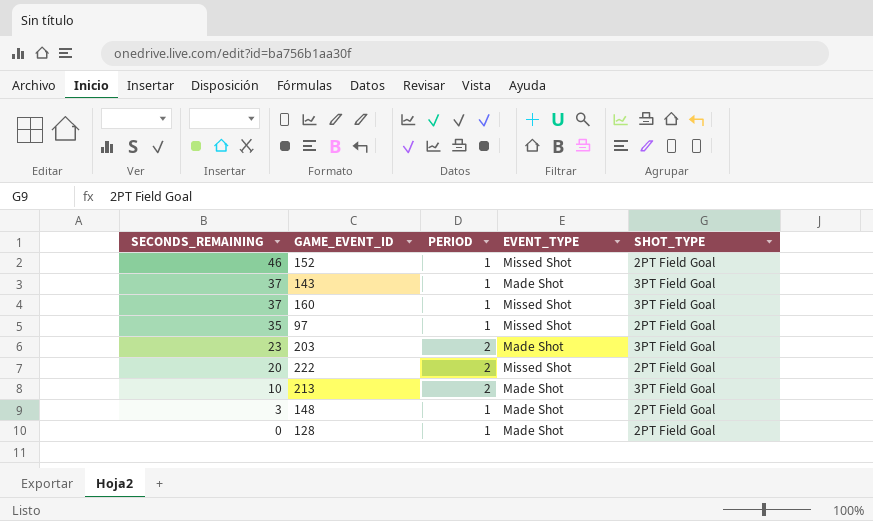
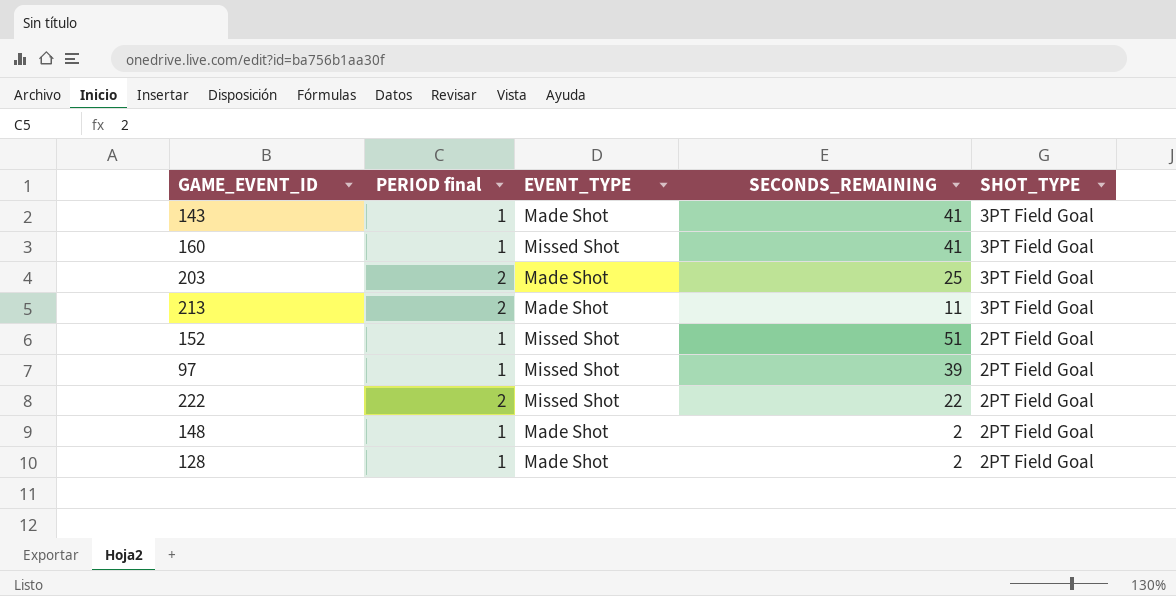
row order: SECONDS_REMAINING descending -> SHOT_TYPE descending
column name: PERIOD -> PERIOD final
column SECONDS_REMAINING | position: 1 -> 4
143 | SECONDS_REMAINING: 37 -> 41
160 | SECONDS_REMAINING: 37 -> 41
203 | SECONDS_REMAINING: 23 -> 25
213 | SECONDS_REMAINING: 10 -> 11
152 | SECONDS_REMAINING: 46 -> 51
97 | SECONDS_REMAINING: 35 -> 39
222 | SECONDS_REMAINING: 20 -> 22
148 | SECONDS_REMAINING: 3 -> 2
128 | SECONDS_REMAINING: 0 -> 2

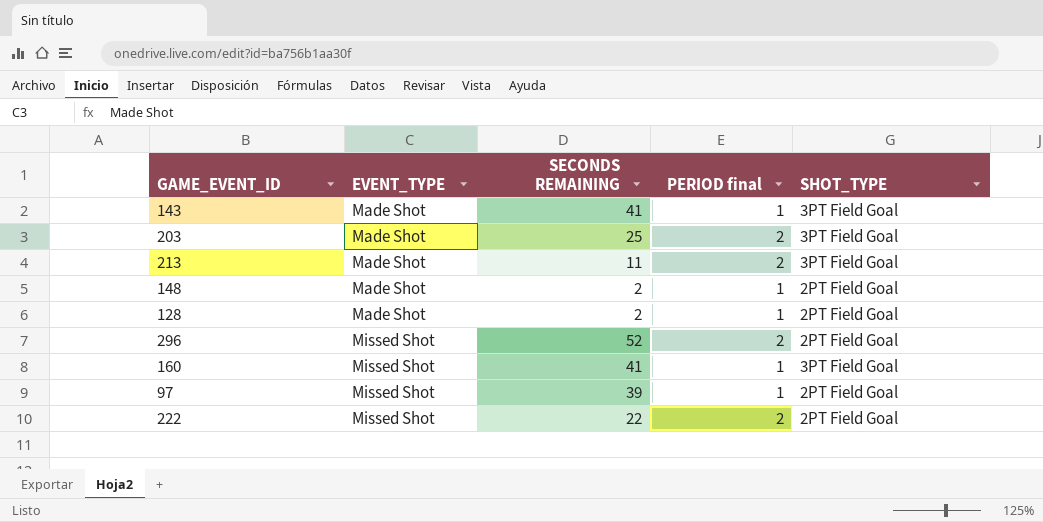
row order: SHOT_TYPE descending -> EVENT_TYPE ascending
column name: SECONDS_REMAINING -> SECONDS REMAINING
column PERIOD final | position: 2 -> 4
row 152: 1 | Missed Shot | 51 | 2PT Field Goal -> none
row 296: none -> Missed Shot | 52 | 2 | 2PT Field Goal

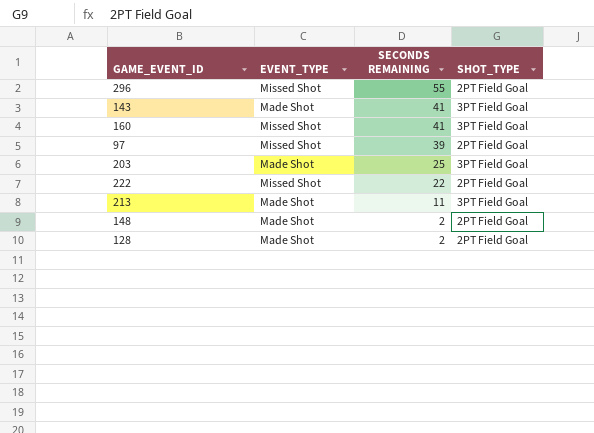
row order: EVENT_TYPE ascending -> SECONDS REMAINING descending
column PERIOD final | position: 4 -> none
296 | SECONDS REMAINING: 52 -> 55

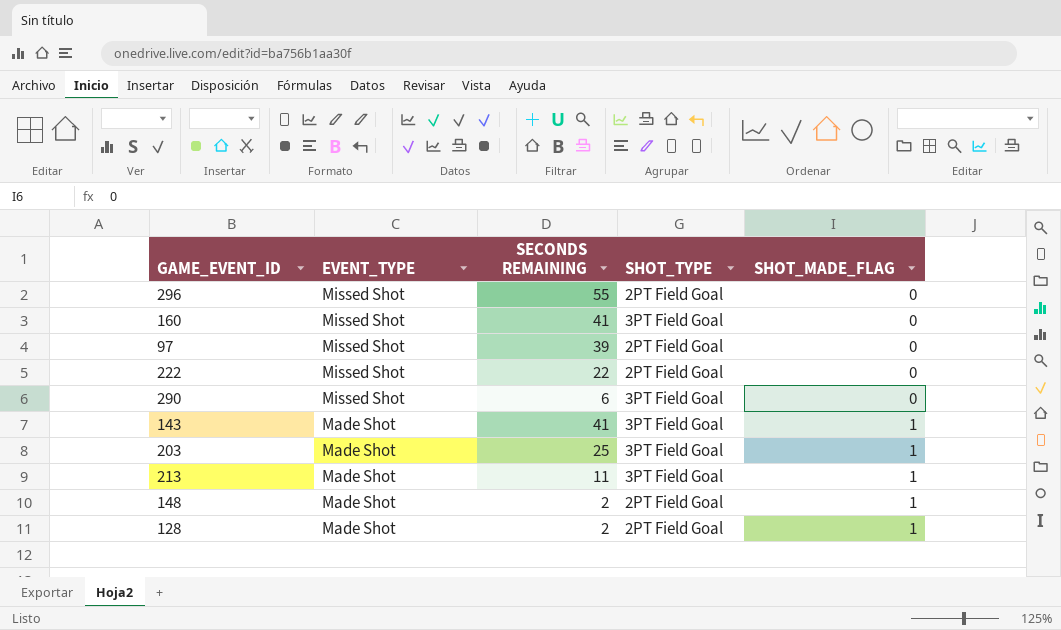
row order: SECONDS REMAINING descending -> EVENT_TYPE descending
column SHOT_MADE_FLAG | position: none -> 5
row 290: none -> Missed Shot | 6 | 3PT Field Goal | 0

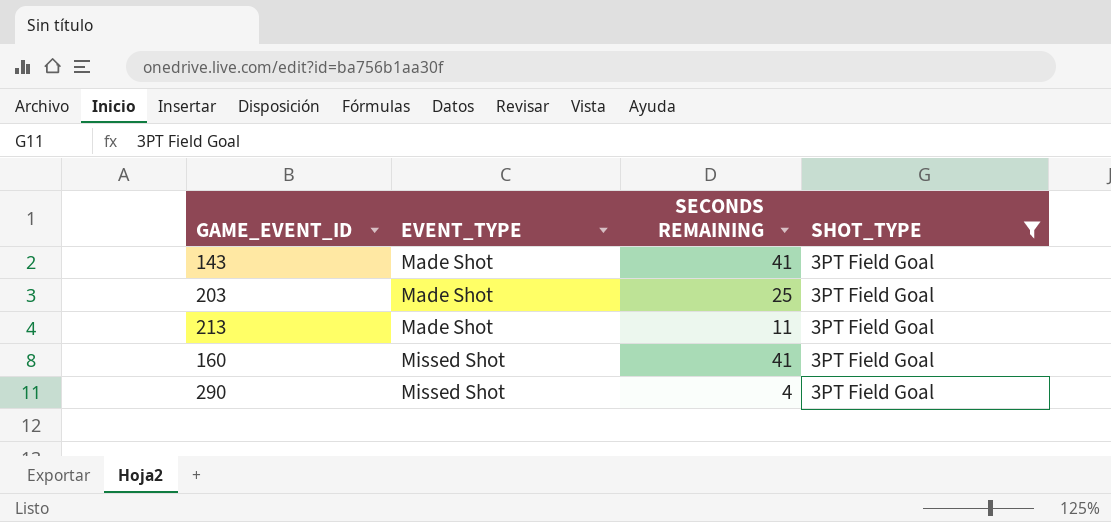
filter: none -> SHOT_TYPE = 3PT Field Goal
row order: EVENT_TYPE descending -> EVENT_TYPE ascending
column SHOT_MADE_FLAG | position: 5 -> none
290 | SECONDS REMAINING: 6 -> 4

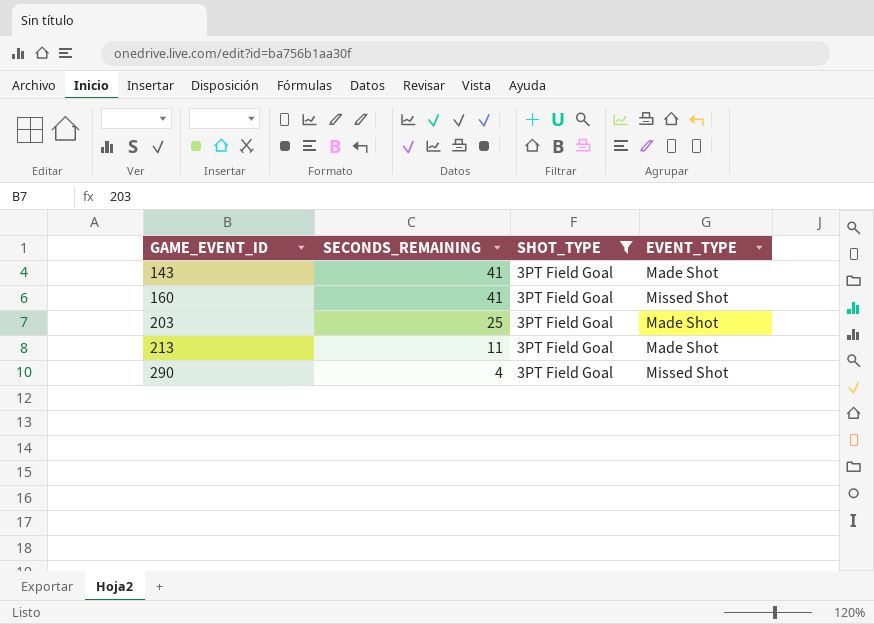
row order: EVENT_TYPE ascending -> GAME_EVENT_ID ascending
column name: SECONDS REMAINING -> SECONDS_REMAINING
column EVENT_TYPE | position: 2 -> 4

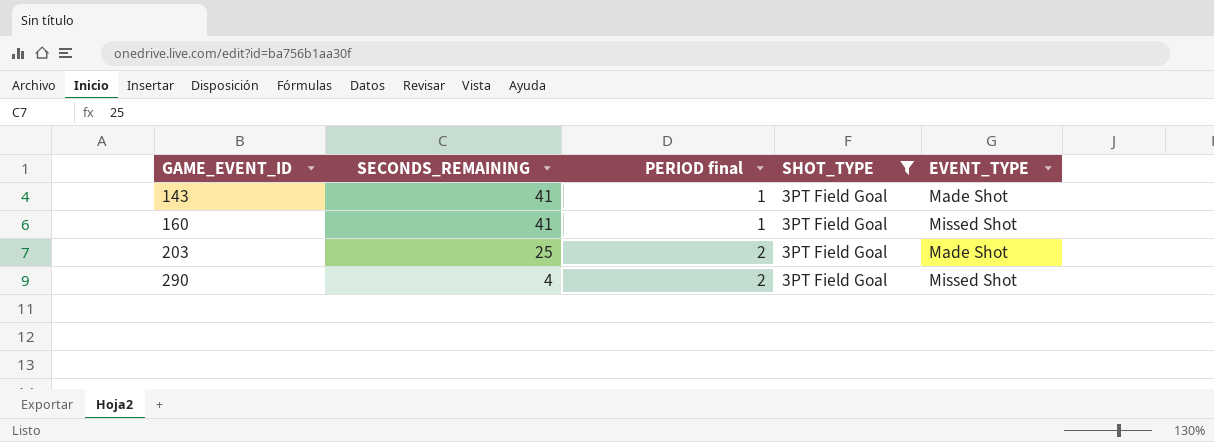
column PERIOD final | position: none -> 3
row 213: 11 | 3PT Field Goal | Made Shot -> none

